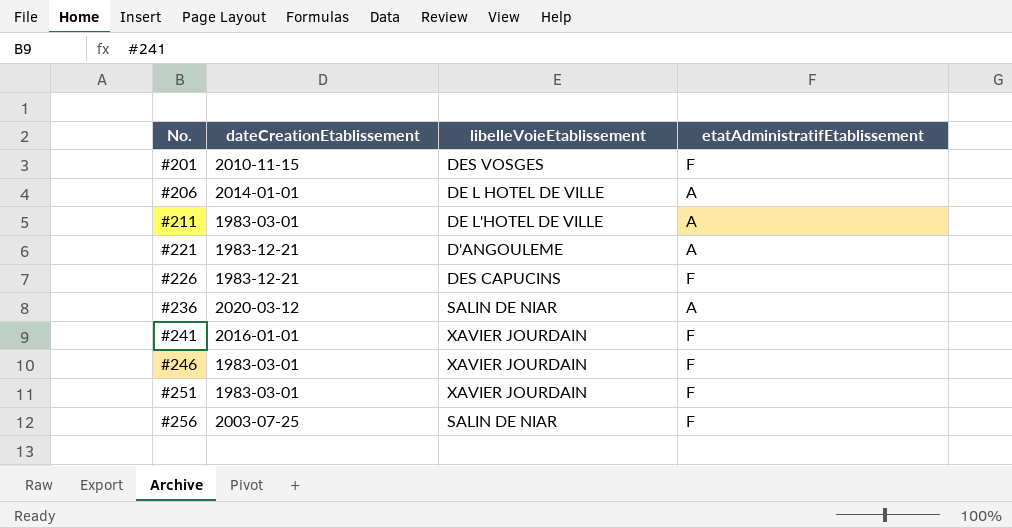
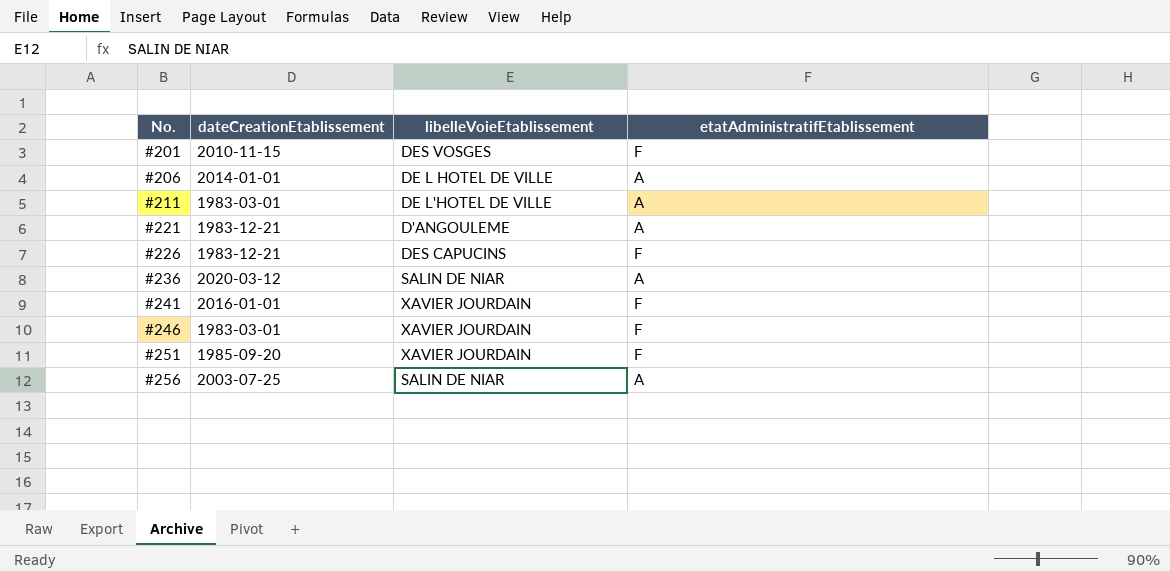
#251 | dateCreationEtablissement: 1983-03-01 -> 1985-09-20
#256 | etatAdministratifEtablissement: F -> A

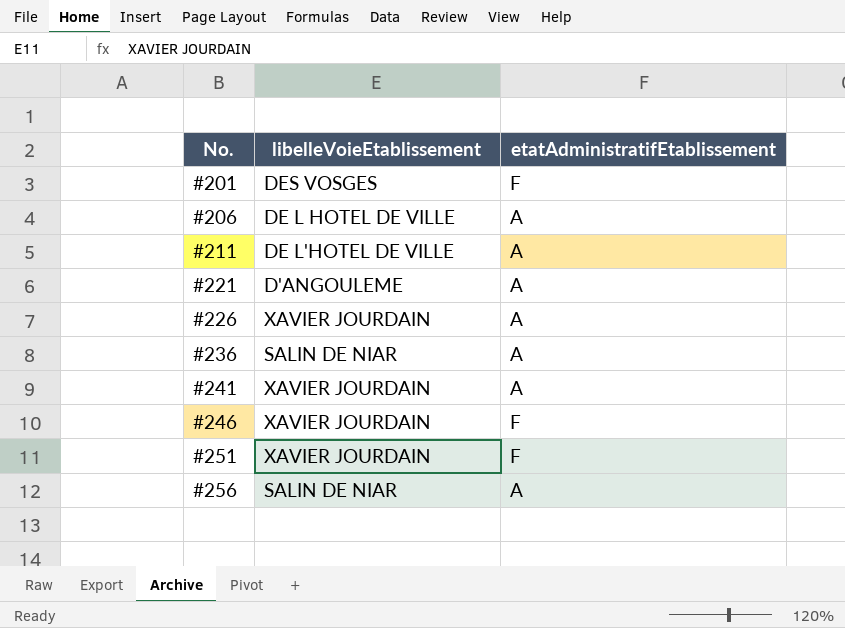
column dateCreationEtablissement | position: 2 -> none
#226 | libelleVoieEtablissement: DES CAPUCINS -> XAVIER JOURDAIN
#226 | etatAdministratifEtablissement: F -> A
#241 | etatAdministratifEtablissement: F -> A

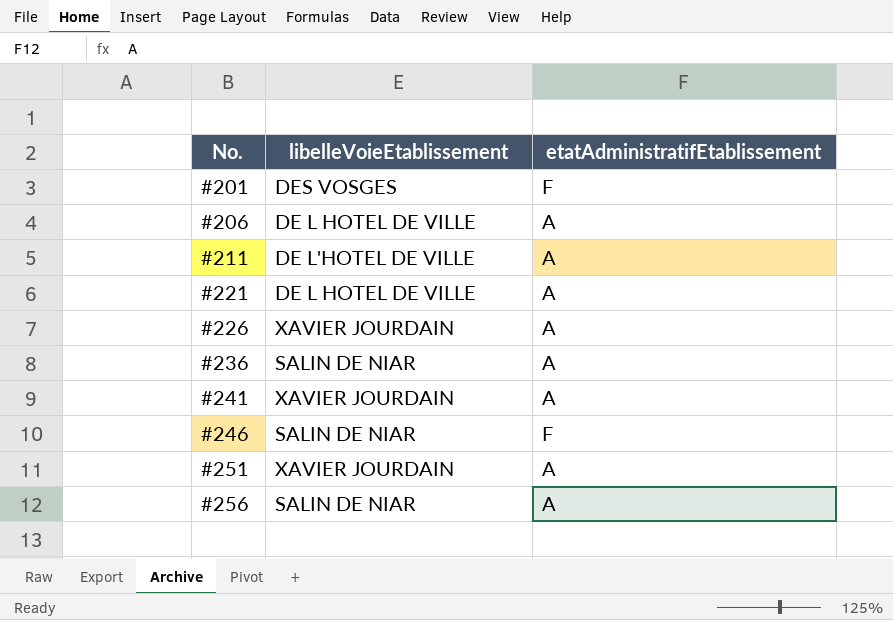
#221 | libelleVoieEtablissement: D'ANGOULEME -> DE L HOTEL DE VILLE
#246 | libelleVoieEtablissement: XAVIER JOURDAIN -> SALIN DE NIAR
#251 | etatAdministratifEtablissement: F -> A

